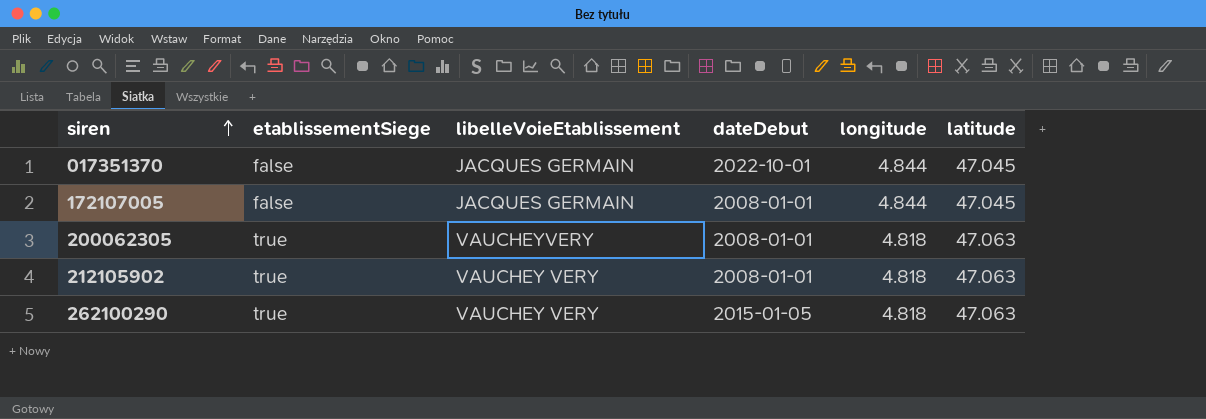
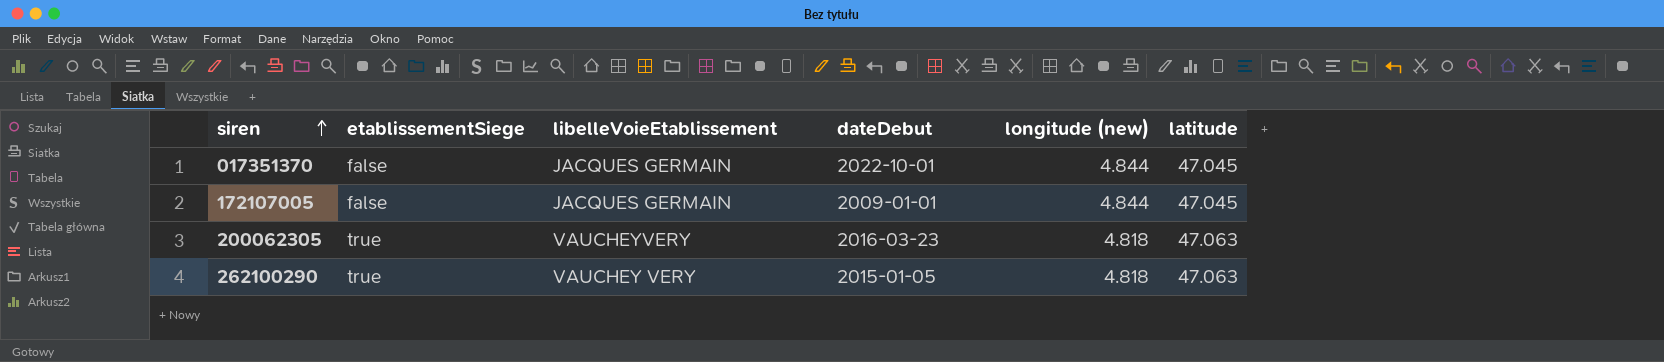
column name: longitude -> longitude (new)
row 212105902: true | VAUCHEY VERY | 2008-01-01 | 4.818 | 47.063 -> none
172107005 | dateDebut: 2008-01-01 -> 2009-01-01
200062305 | dateDebut: 2008-01-01 -> 2016-03-23

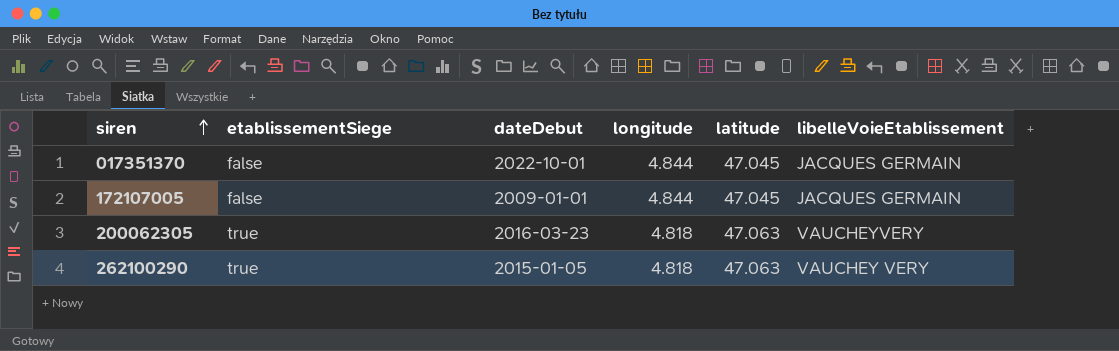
column name: longitude (new) -> longitude
column libelleVoieEtablissement | position: 3 -> 6

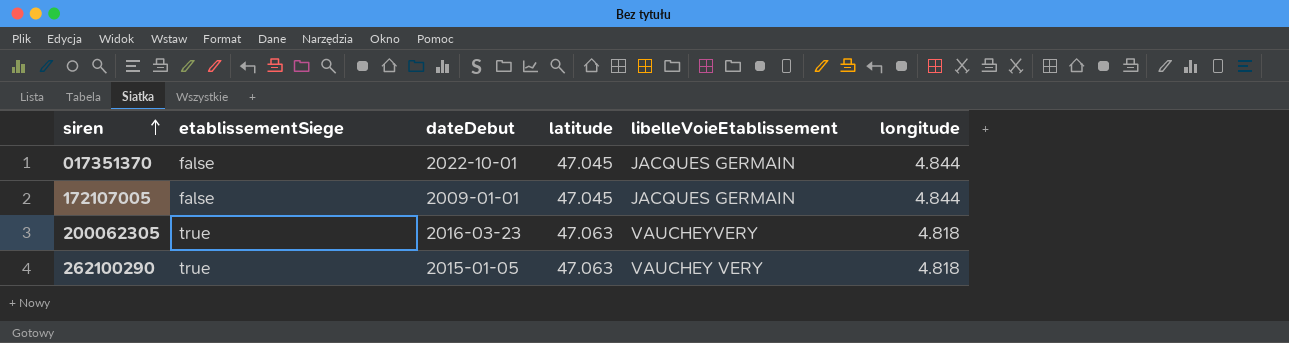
column longitude | position: 4 -> 6

